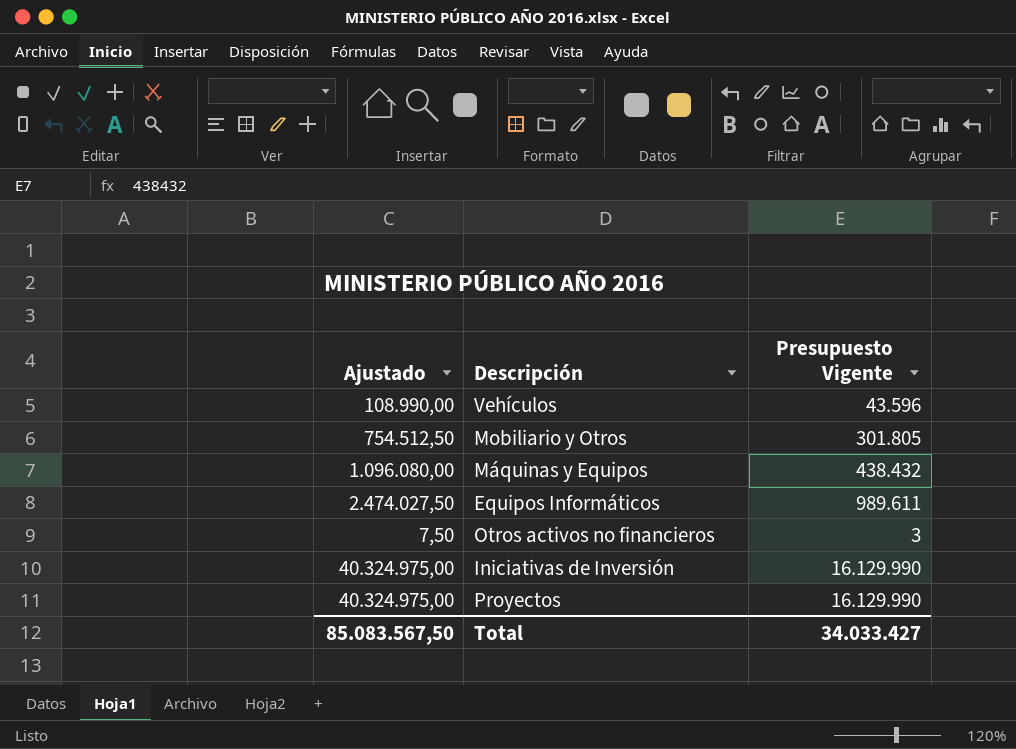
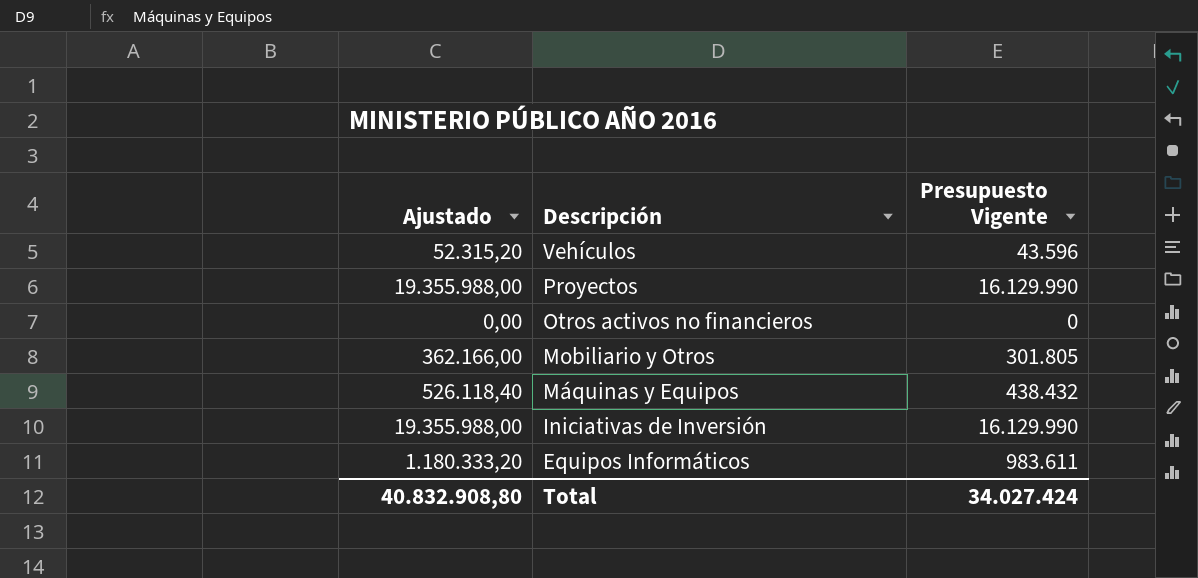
row order: none -> Descripción descending
column Ajustado | formula: [Presupuesto Vigente] * 2,5 -> [Presupuesto Vigente] * 1,2
Otros activos no financieros | Presupuesto Vigente: 3 -> 0
Equipos Informáticos | Presupuesto Vigente: 989.611 -> 983.611
Total | Ajustado: 85.083.567,50 -> 40.832.908,80
Total | Presupuesto Vigente: 34.033.427 -> 34.027.424

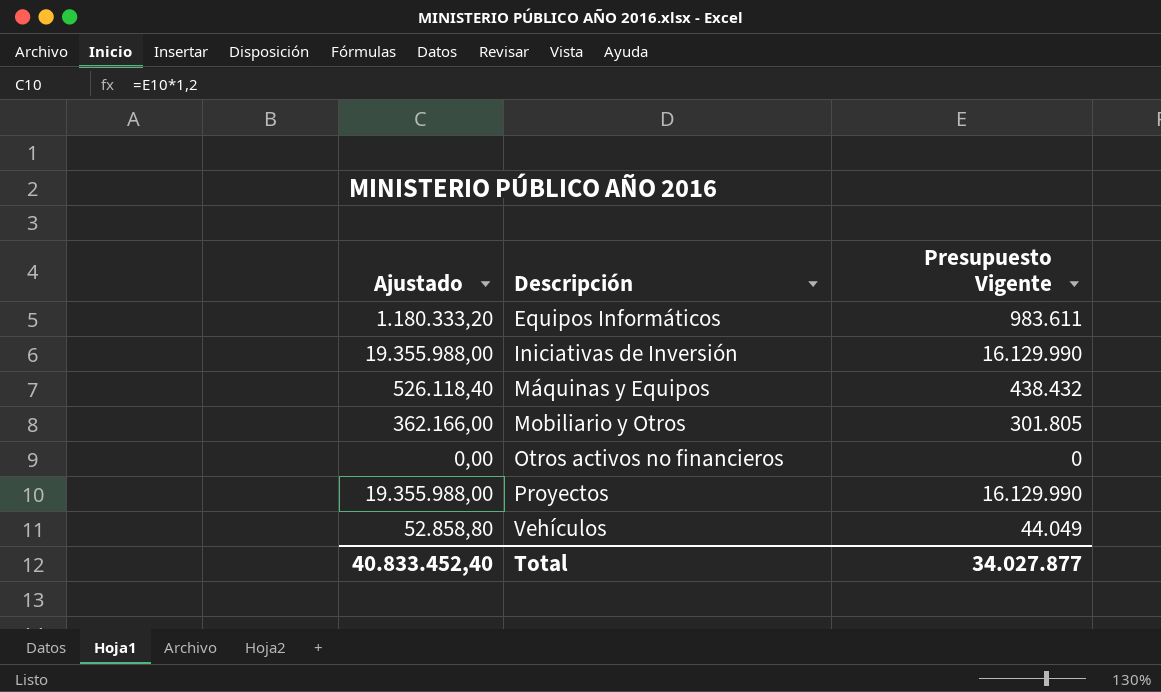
row order: Descripción descending -> Descripción ascending
Vehículos | Ajustado: 52.315,20 -> 52.858,80
Vehículos | Presupuesto Vigente: 43.596 -> 44.049
Total | Ajustado: 40.832.908,80 -> 40.833.452,40
Total | Presupuesto Vigente: 34.027.424 -> 34.027.877

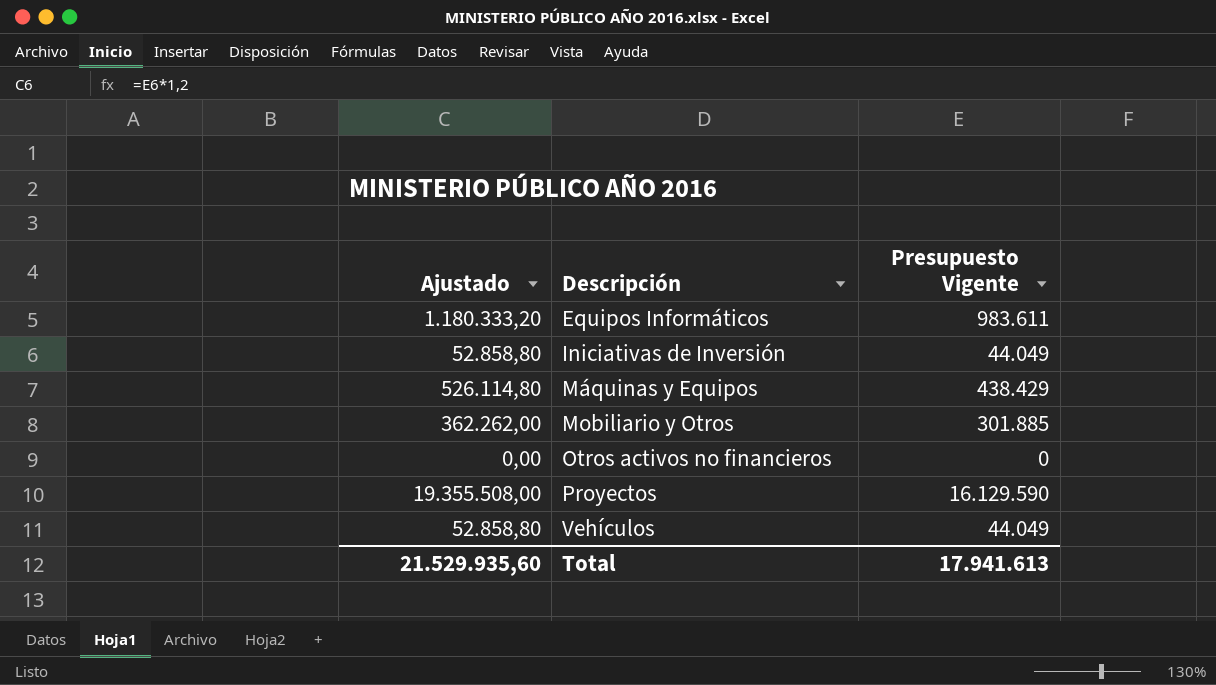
Iniciativas de Inversión | Ajustado: 19.355.988,00 -> 52.858,80
Iniciativas de Inversión | Presupuesto Vigente: 16.129.990 -> 44.049
Máquinas y Equipos | Ajustado: 526.118,40 -> 526.114,80
Máquinas y Equipos | Presupuesto Vigente: 438.432 -> 438.429
Mobiliario y Otros | Ajustado: 362.166,00 -> 362.262,00
Mobiliario y Otros | Presupuesto Vigente: 301.805 -> 301.885
Proyectos | Ajustado: 19.355.988,00 -> 19.355.508,00
Proyectos | Presupuesto Vigente: 16.129.990 -> 16.129.590
Total | Ajustado: 40.833.452,40 -> 21.529.935,60
Total | Presupuesto Vigente: 34.027.877 -> 17.941.613

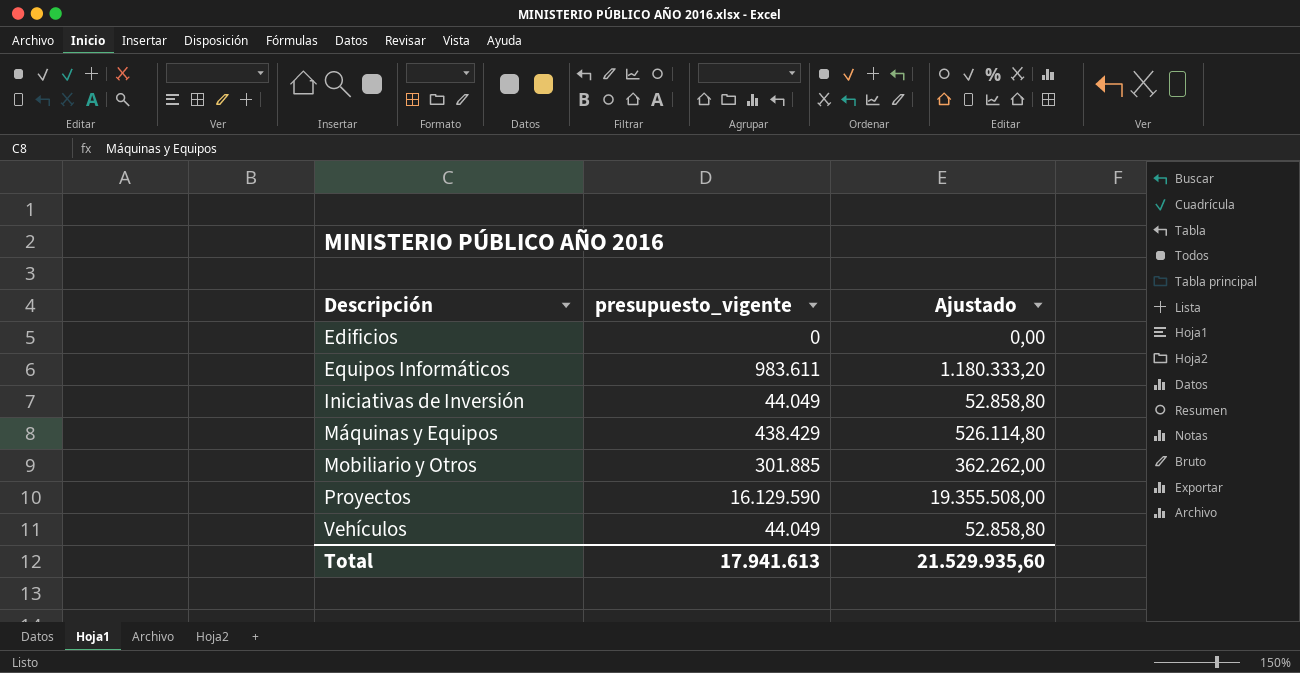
column name: Presupuesto Vigente -> presupuesto_vigente
column Ajustado | position: 1 -> 3
row Otros activos no financieros: 0,00 | 0 -> none
row Edificios: none -> 0 | 0,00

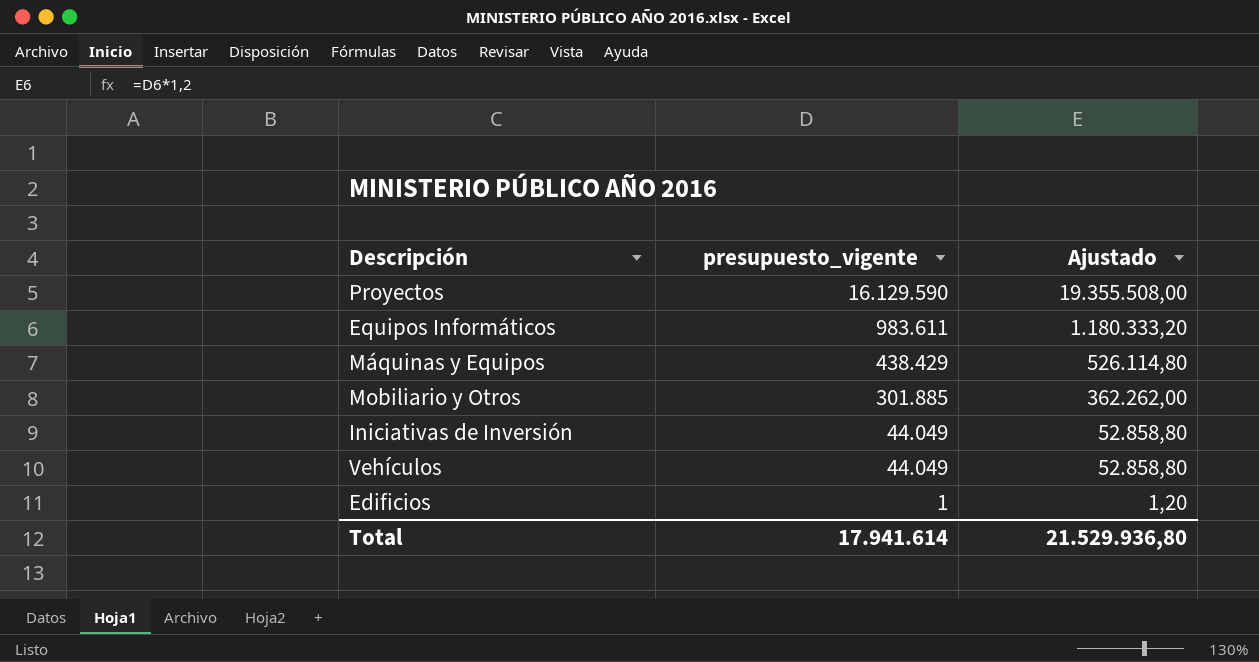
row order: Descripción ascending -> presupuesto_vigente descending
Edificios | presupuesto_vigente: 0 -> 1
Edificios | Ajustado: 0,00 -> 1,20
Total | presupuesto_vigente: 17.941.613 -> 17.941.614
Total | Ajustado: 21.529.935,60 -> 21.529.936,80

